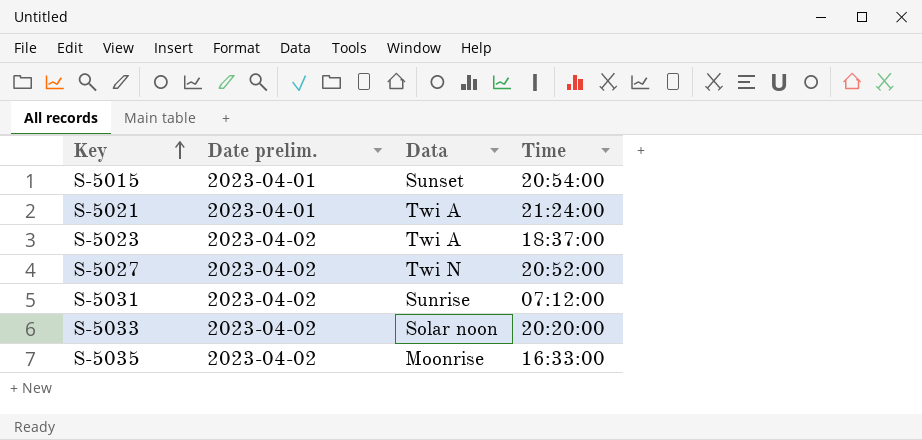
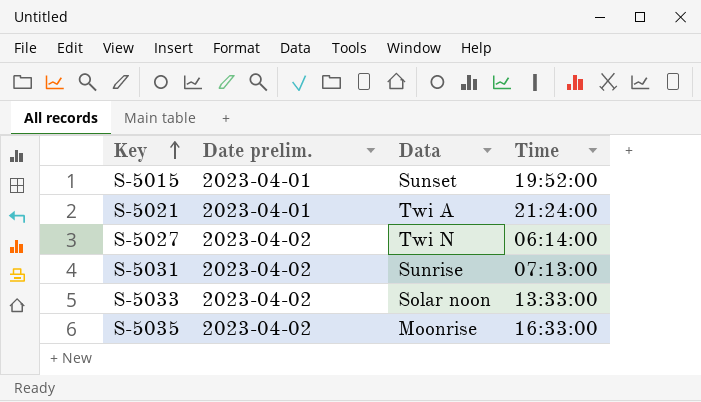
row S-5023: 2023-04-02 | Twi A | 18:37:00 -> none
S-5015 | Time: 20:54:00 -> 19:52:00
S-5027 | Time: 20:52:00 -> 06:14:00
S-5031 | Time: 07:12:00 -> 07:13:00
S-5033 | Time: 20:20:00 -> 13:33:00

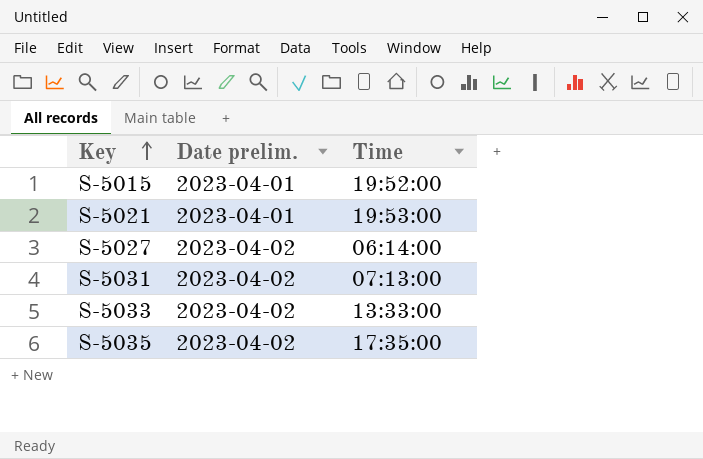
column Data | position: 3 -> none
S-5021 | Time: 21:24:00 -> 19:53:00
S-5035 | Time: 16:33:00 -> 17:35:00

